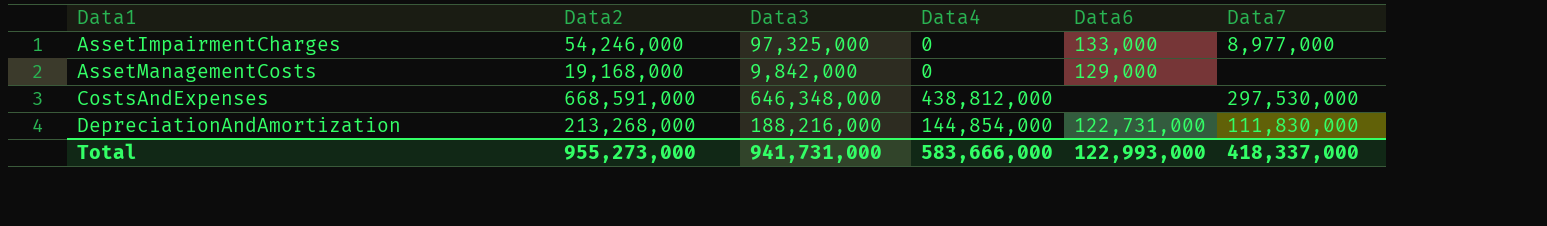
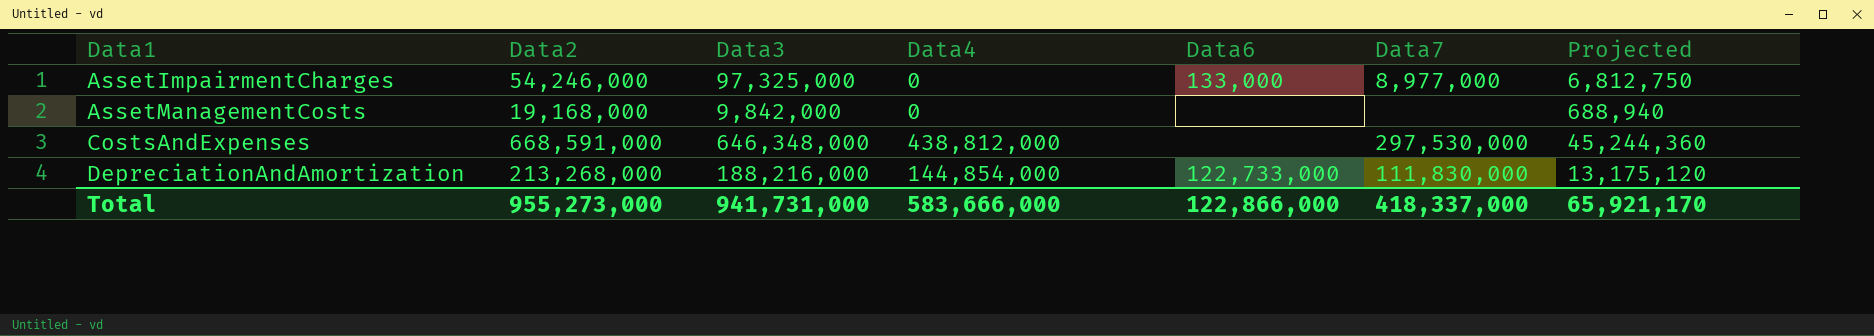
column Projected | formula: none -> [Data3] * 0.07
AssetManagementCosts | Data6: 129,000 -> none
DepreciationAndAmortization | Data6: 122,731,000 -> 122,733,000
Total | Data6: 122,993,000 -> 122,866,000

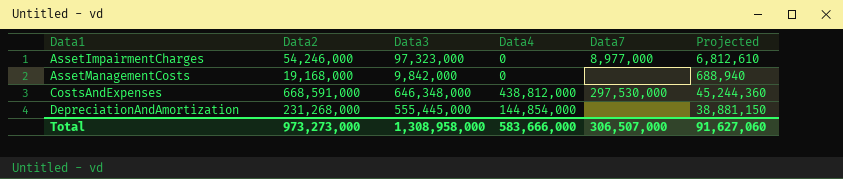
column Data6 | position: 5 -> none
AssetImpairmentCharges | Data3: 97,325,000 -> 97,323,000
AssetImpairmentCharges | Projected: 6,812,750 -> 6,812,610
DepreciationAndAmortization | Data2: 213,268,000 -> 231,268,000
DepreciationAndAmortization | Data3: 188,216,000 -> 555,445,000
DepreciationAndAmortization | Data7: 111,830,000 -> none
DepreciationAndAmortization | Projected: 13,175,120 -> 38,881,150
Total | Data2: 955,273,000 -> 973,273,000
Total | Data3: 941,731,000 -> 1,308,958,000
Total | Data7: 418,337,000 -> 306,507,000
Total | Projected: 65,921,170 -> 91,627,060

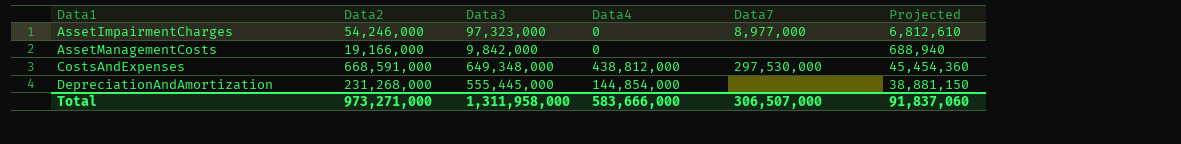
AssetManagementCosts | Data2: 19,168,000 -> 19,166,000
CostsAndExpenses | Data3: 646,348,000 -> 649,348,000
CostsAndExpenses | Projected: 45,244,360 -> 45,454,360
Total | Data2: 973,273,000 -> 973,271,000
Total | Data3: 1,308,958,000 -> 1,311,958,000
Total | Projected: 91,627,060 -> 91,837,060

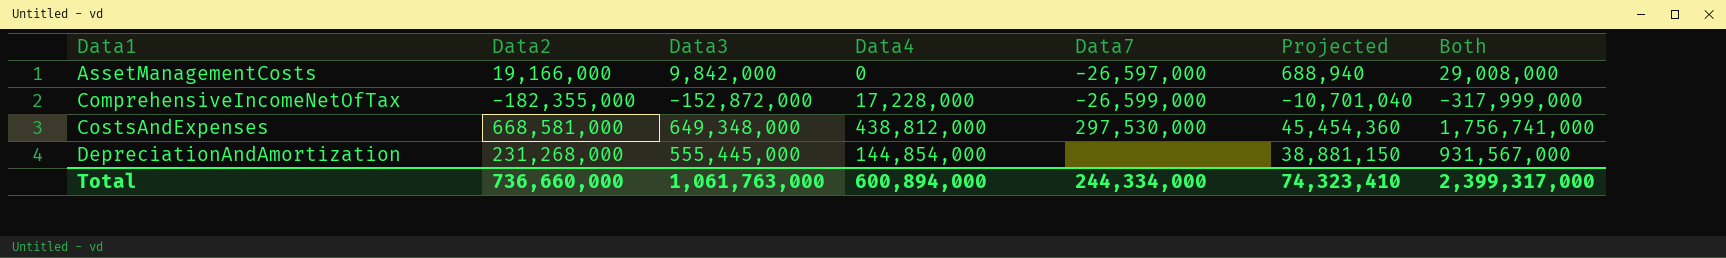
column Both | formula: none -> [Data2] + [Data3] + [Data4]
row AssetImpairmentCharges: 54,246,000 | 97,323,000 | 0 | 8,977,000 | 6,812,610 -> none
AssetManagementCosts | Data7: none -> -26,597,000
row ComprehensiveIncomeNetOfTax: none -> -182,355,000 | -152,872,000 | 17,228,000 | -26,599,000 | -10,701,040 | -317,999,000
CostsAndExpenses | Data2: 668,591,000 -> 668,581,000
Total | Data2: 973,271,000 -> 736,660,000
Total | Data3: 1,311,958,000 -> 1,061,763,000
Total | Data4: 583,666,000 -> 600,894,000
Total | Data7: 306,507,000 -> 244,334,000
Total | Projected: 91,837,060 -> 74,323,410

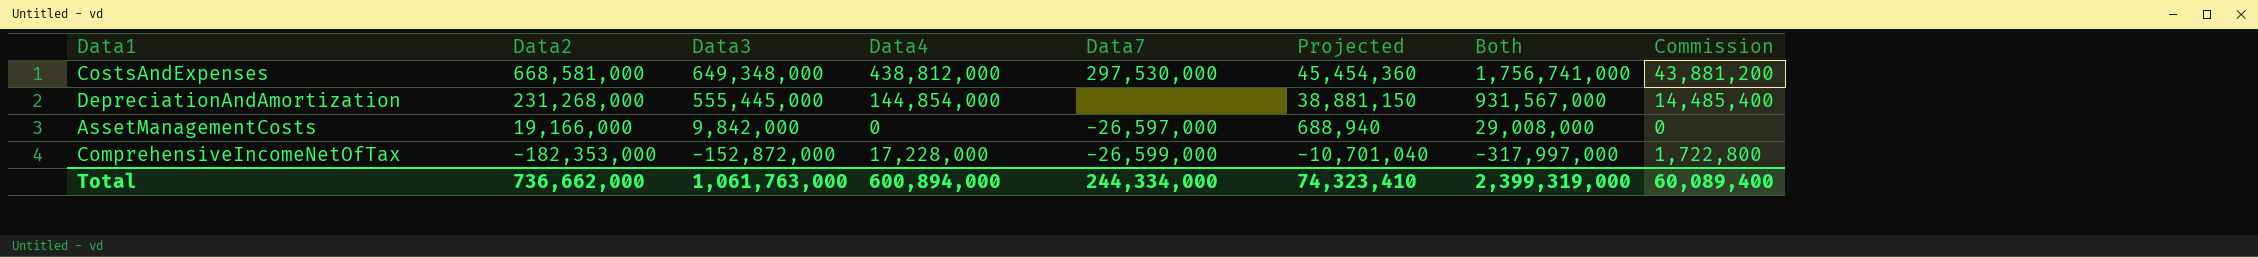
row order: Data1 ascending -> Data2 descending
column Commission | formula: none -> [Data4] * 0.1
ComprehensiveIncomeNetOfTax | Data2: -182,355,000 -> -182,353,000
ComprehensiveIncomeNetOfTax | Both: -317,999,000 -> -317,997,000
Total | Data2: 736,660,000 -> 736,662,000
Total | Both: 2,399,317,000 -> 2,399,319,000

